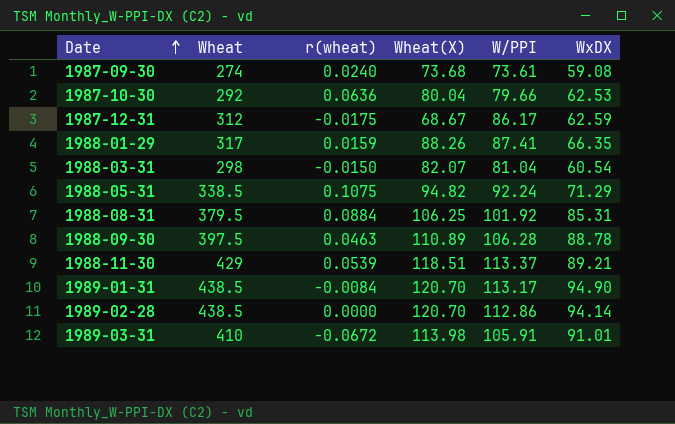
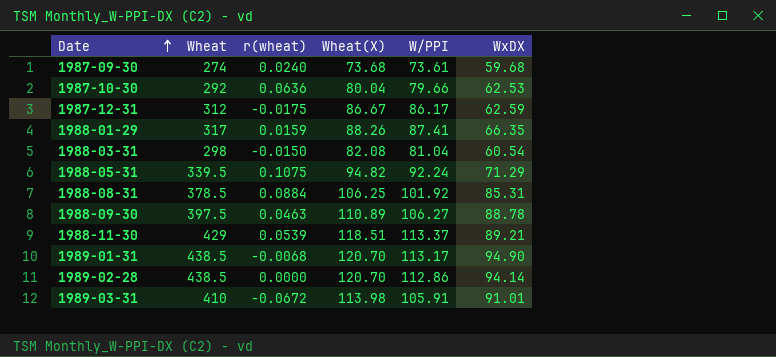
1987-09-30 | WxDX: 59.08 -> 59.68
1987-12-31 | Wheat(X): 68.67 -> 86.67
1988-03-31 | Wheat(X): 82.07 -> 82.08
1988-05-31 | Wheat: 338.5 -> 339.5
1988-08-31 | Wheat: 379.5 -> 378.5
1988-09-30 | W/PPI: 106.28 -> 106.27
1989-01-31 | r(wheat): -0.0084 -> -0.0068

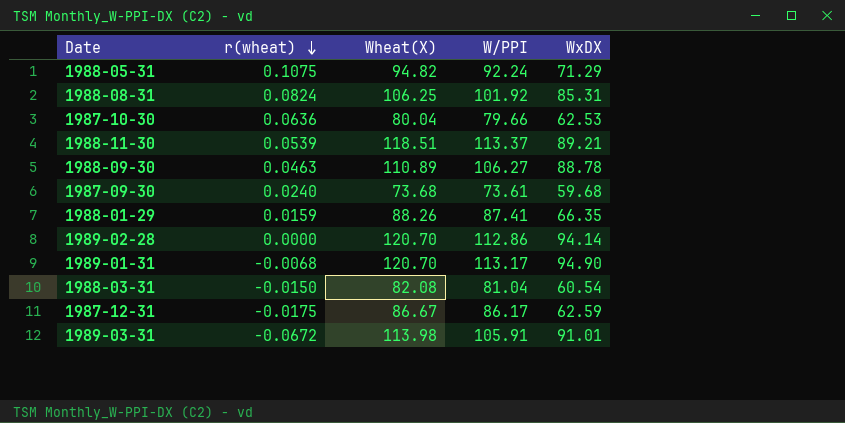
row order: Date ascending -> r(wheat) descending
column Wheat | position: 2 -> none
1988-08-31 | r(wheat): 0.0884 -> 0.0824

